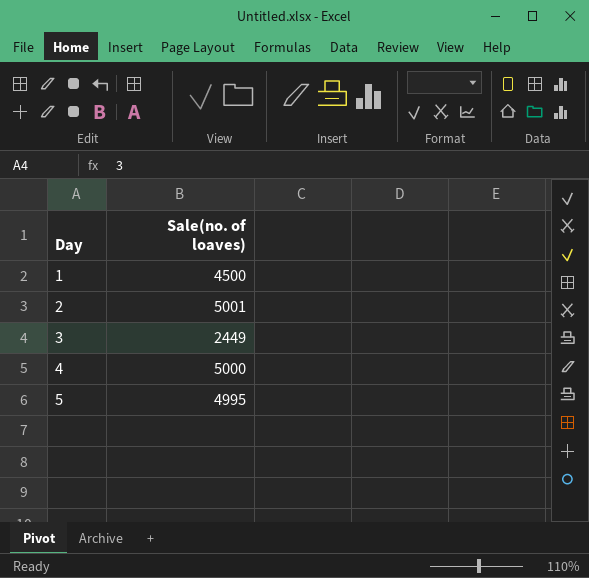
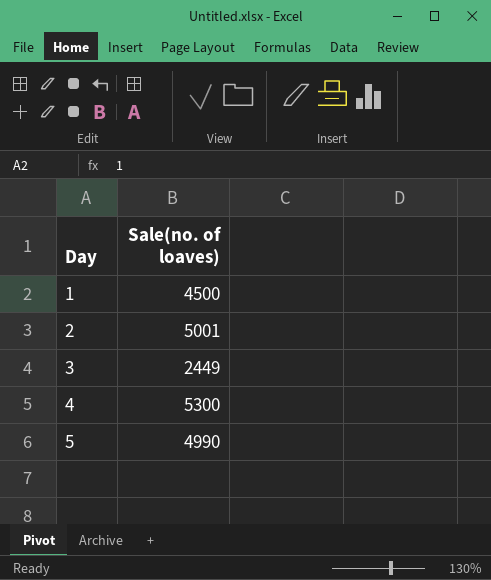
4 | Sale(no. of loaves): 5000 -> 5300
5 | Sale(no. of loaves): 4995 -> 4990

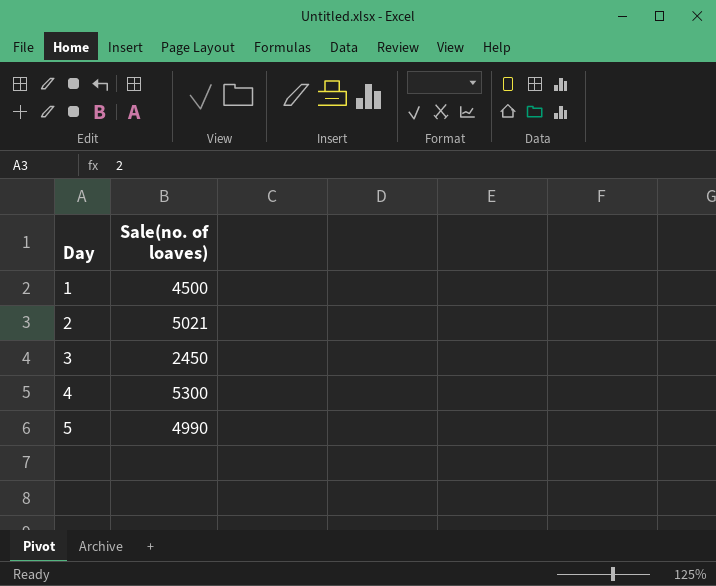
2 | Sale(no. of loaves): 5001 -> 5021
3 | Sale(no. of loaves): 2449 -> 2450

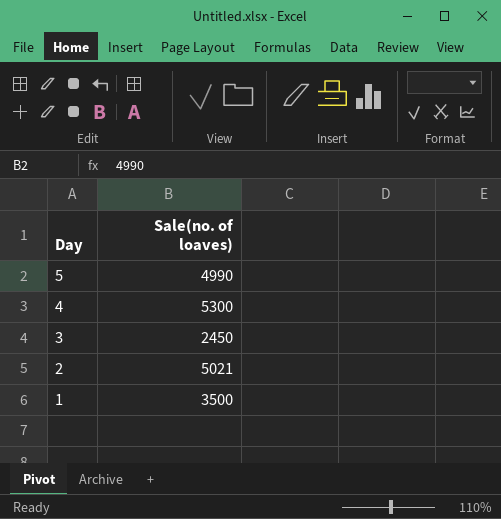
row order: Day ascending -> Day descending
1 | Sale(no. of loaves): 4500 -> 3500

